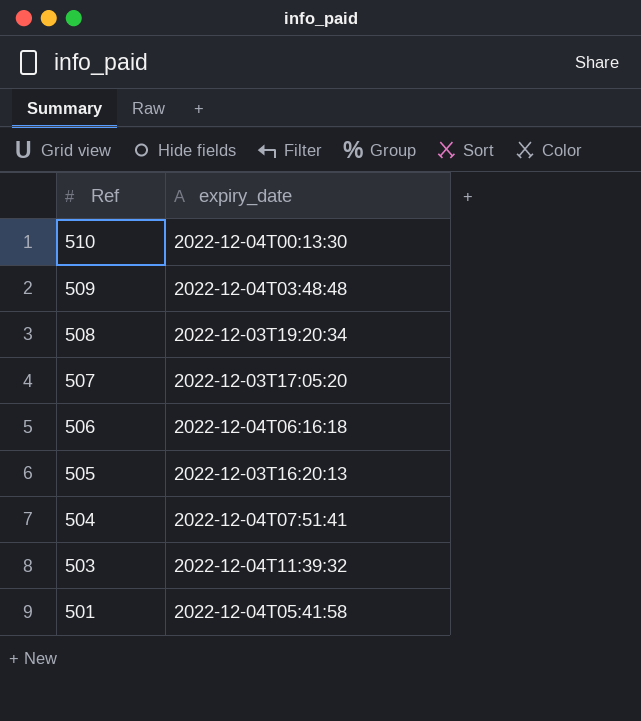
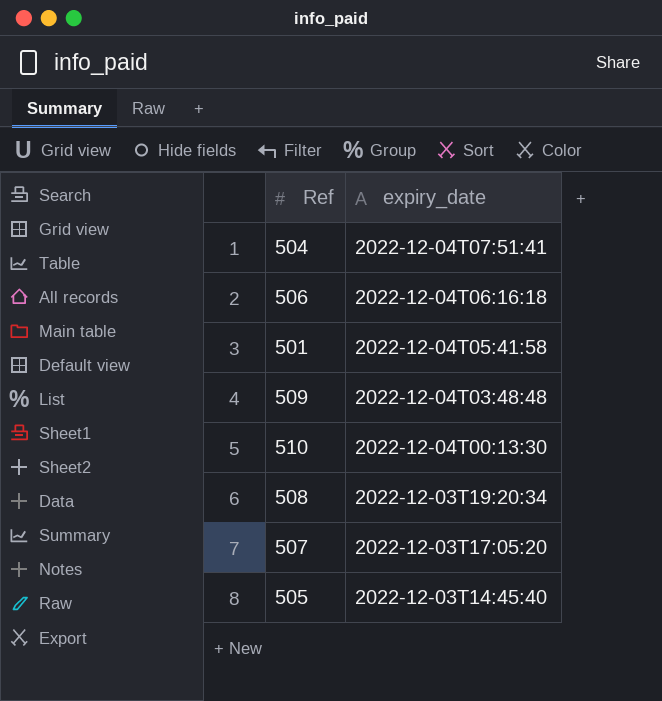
row order: Ref descending -> expiry_date descending
row 503: 2022-12-04T11:39:32 -> none
505 | expiry_date: 2022-12-03T16:20:13 -> 2022-12-03T14:45:40

